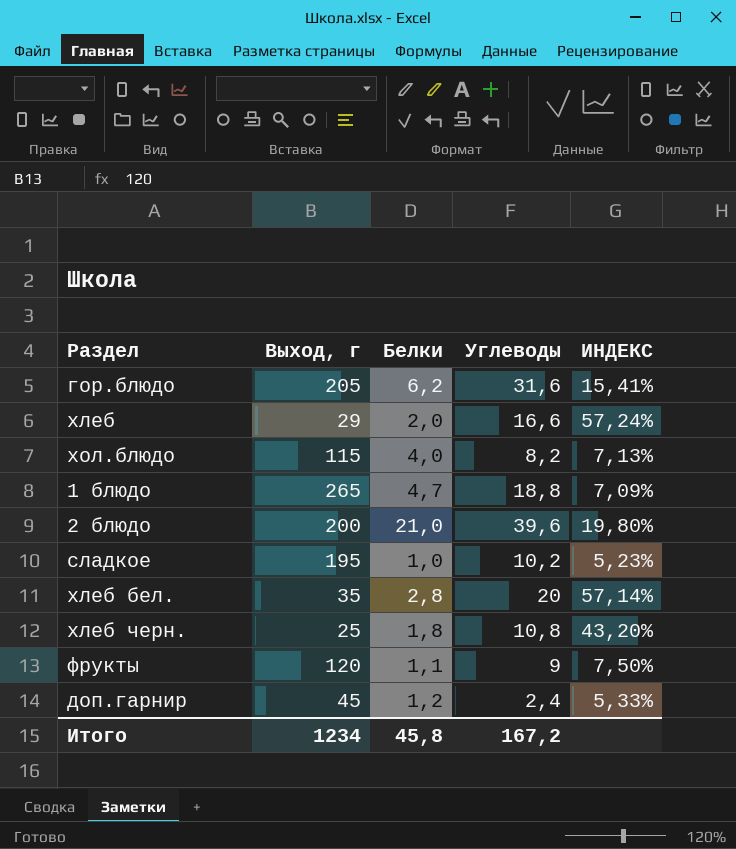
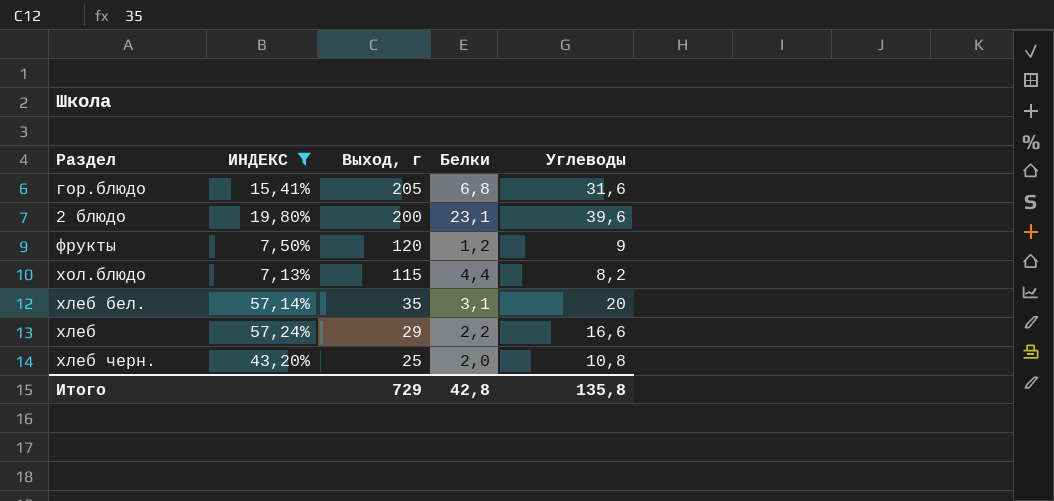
filter: none -> ИНДЕКС >= 7,13%
row order: none -> Выход, г descending
column ИНДЕКС | position: 5 -> 2
гор.блюдо | Белки: 6,2 -> 6,8
2 блюдо | Белки: 21,0 -> 23,1
фрукты | Белки: 1,1 -> 1,2
хол.блюдо | Белки: 4,0 -> 4,4
хлеб бел. | Белки: 2,8 -> 3,1
хлеб | Белки: 2,0 -> 2,2
хлеб черн. | Белки: 1,8 -> 2,0
Итого | Выход, г: 1234 -> 729
Итого | Белки: 45,8 -> 42,8
Итого | Углеводы: 167,2 -> 135,8

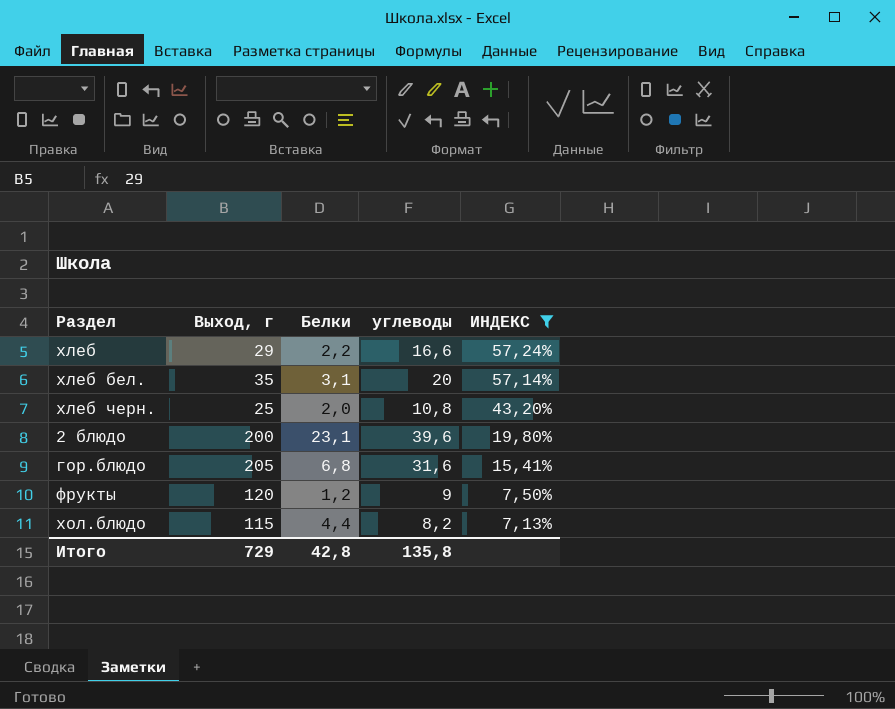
row order: Выход, г descending -> ИНДЕКС descending
column name: Углеводы -> углеводы
column ИНДЕКС | position: 2 -> 5

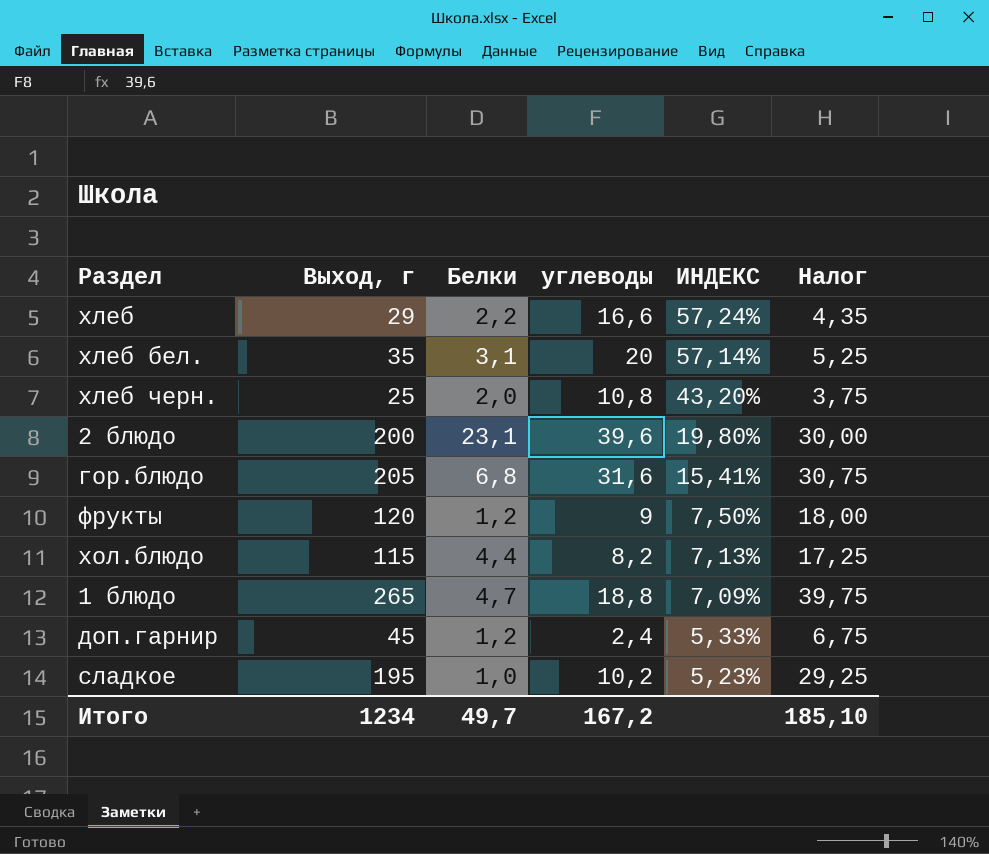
filter: ИНДЕКС >= 7,13% -> none
column Налог | formula: none -> [Выход, г] * 0,15
Итого | Выход, г: 729 -> 1234
Итого | Белки: 42,8 -> 49,7
Итого | углеводы: 135,8 -> 167,2

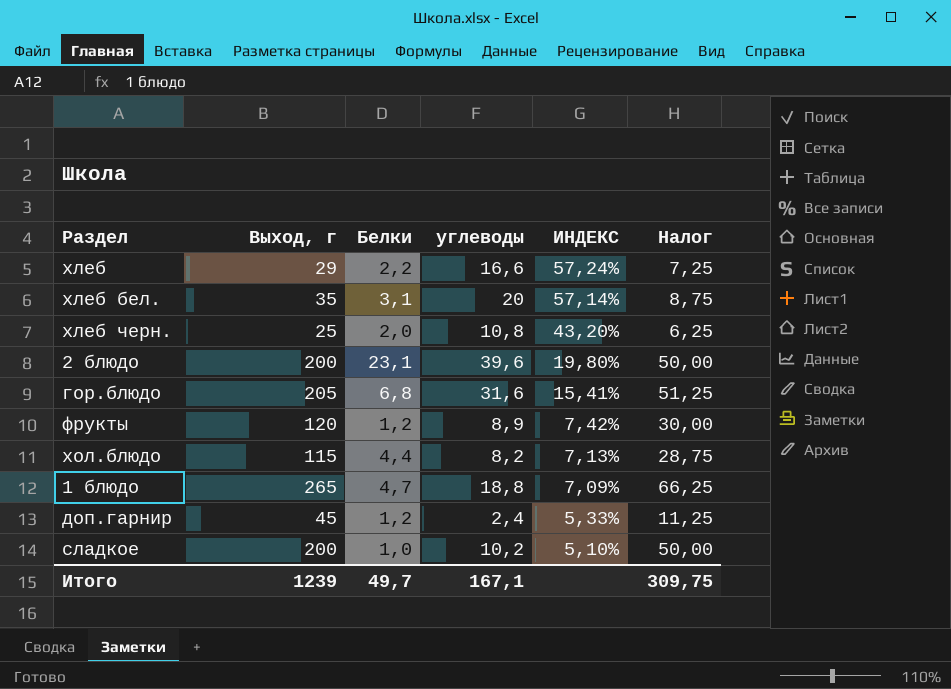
column Налог | formula: [Выход, г] * 0,15 -> [Выход, г] * 0,25
фрукты | углеводы: 9 -> 8,9
фрукты | ИНДЕКС: 7,50% -> 7,42%
сладкое | Выход, г: 195 -> 200
сладкое | ИНДЕКС: 5,23% -> 5,10%
Итого | Выход, г: 1234 -> 1239
Итого | углеводы: 167,2 -> 167,1
Итого | Налог: 185,10 -> 309,75

